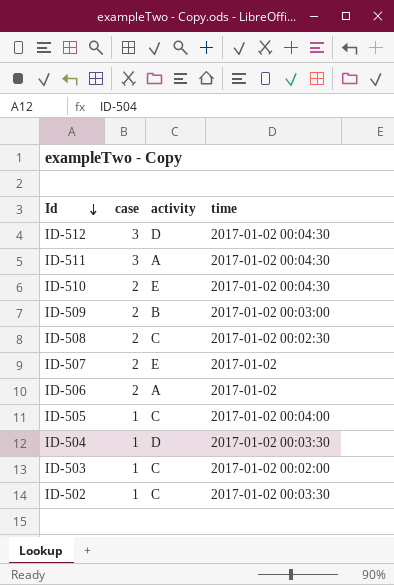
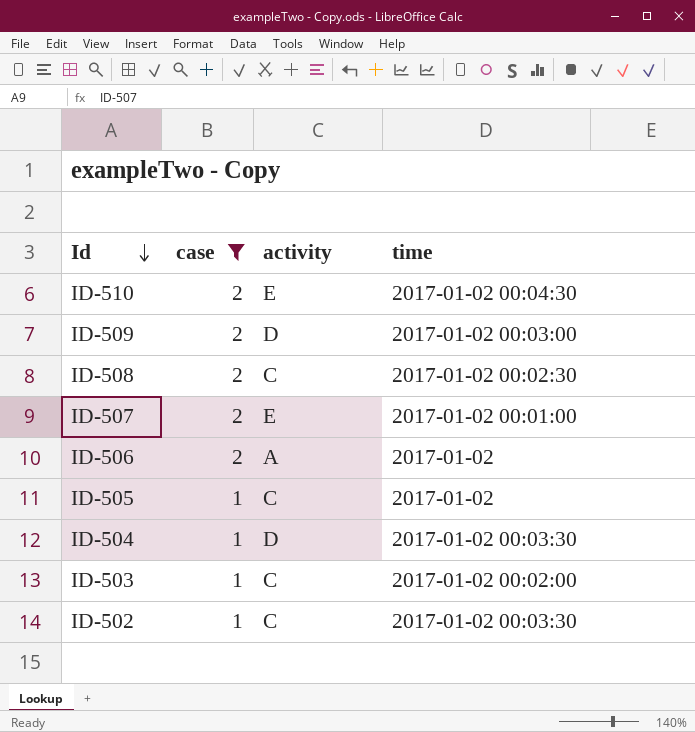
filter: none -> case != 3
ID-509 | activity: B -> D
ID-507 | time: 2017-01-02 -> 2017-01-02 00:01:00
ID-505 | time: 2017-01-02 00:04:00 -> 2017-01-02

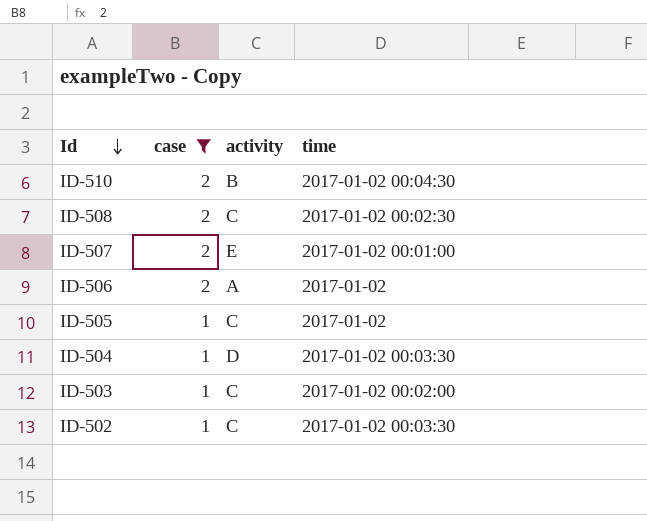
row ID-509: 2 | D | 2017-01-02 00:03:00 -> none
ID-510 | activity: E -> B

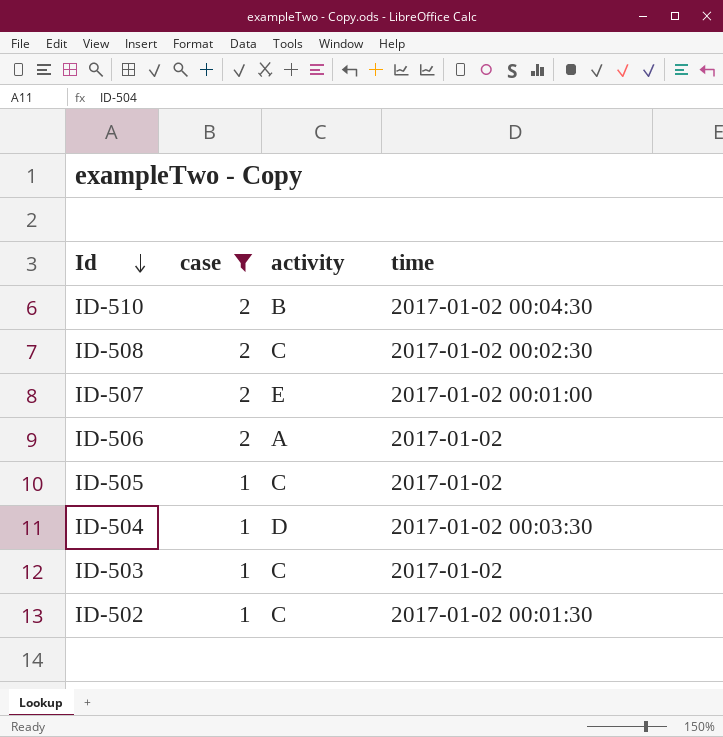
ID-503 | time: 2017-01-02 00:02:00 -> 2017-01-02
ID-502 | time: 2017-01-02 00:03:30 -> 2017-01-02 00:01:30

